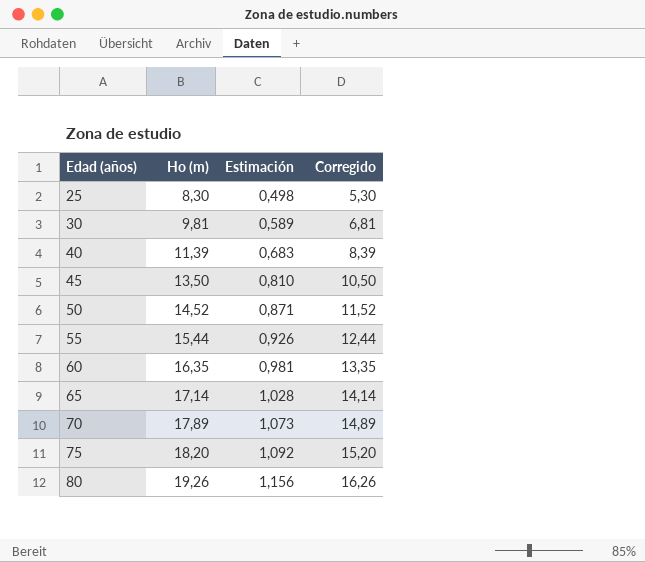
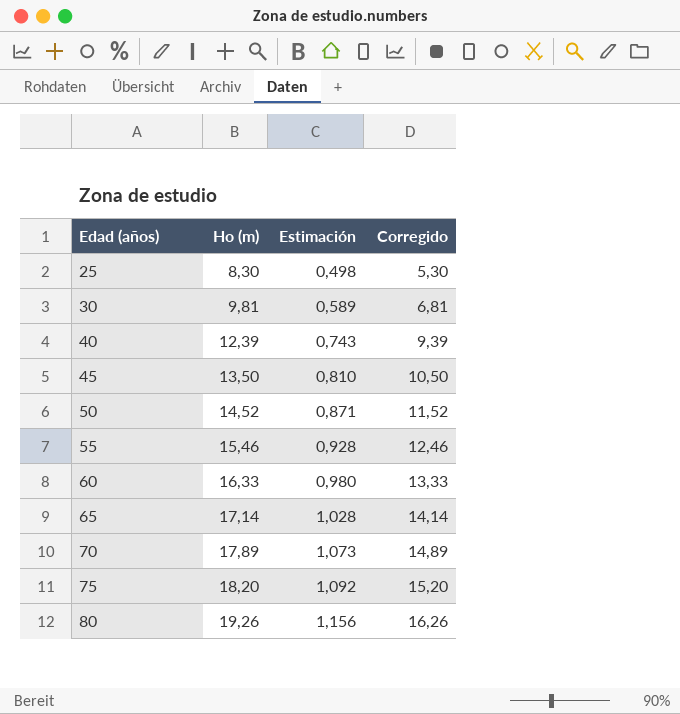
40 | Ho (m): 11,39 -> 12,39
40 | Estimación: 0,683 -> 0,743
40 | Corregido: 8,39 -> 9,39
55 | Ho (m): 15,44 -> 15,46
55 | Estimación: 0,926 -> 0,928
55 | Corregido: 12,44 -> 12,46
60 | Ho (m): 16,35 -> 16,33
60 | Estimación: 0,981 -> 0,980
60 | Corregido: 13,35 -> 13,33

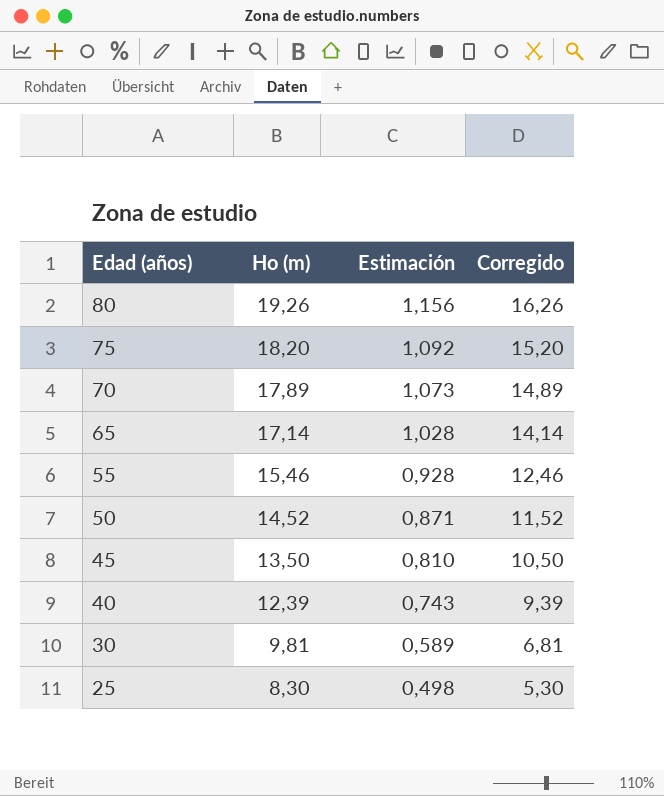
row order: Edad (años) ascending -> Edad (años) descending
row 60: 16,33 | 0,980 | 13,33 -> none

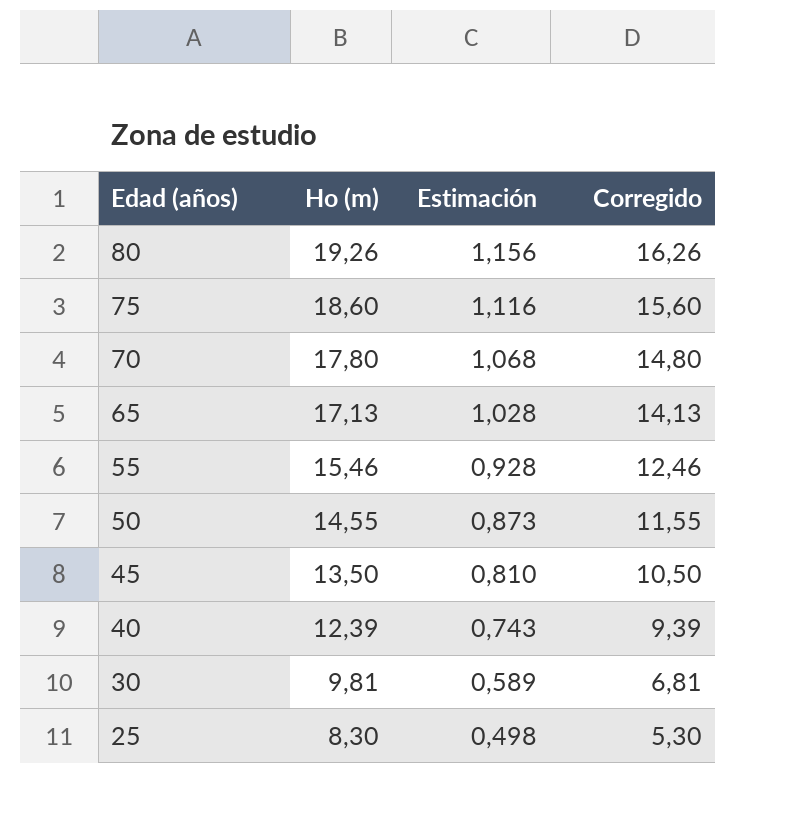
75 | Ho (m): 18,20 -> 18,60
75 | Estimación: 1,092 -> 1,116
75 | Corregido: 15,20 -> 15,60
70 | Ho (m): 17,89 -> 17,80
70 | Estimación: 1,073 -> 1,068
70 | Corregido: 14,89 -> 14,80
65 | Ho (m): 17,14 -> 17,13
65 | Corregido: 14,14 -> 14,13
50 | Ho (m): 14,52 -> 14,55
50 | Estimación: 0,871 -> 0,873
50 | Corregido: 11,52 -> 11,55

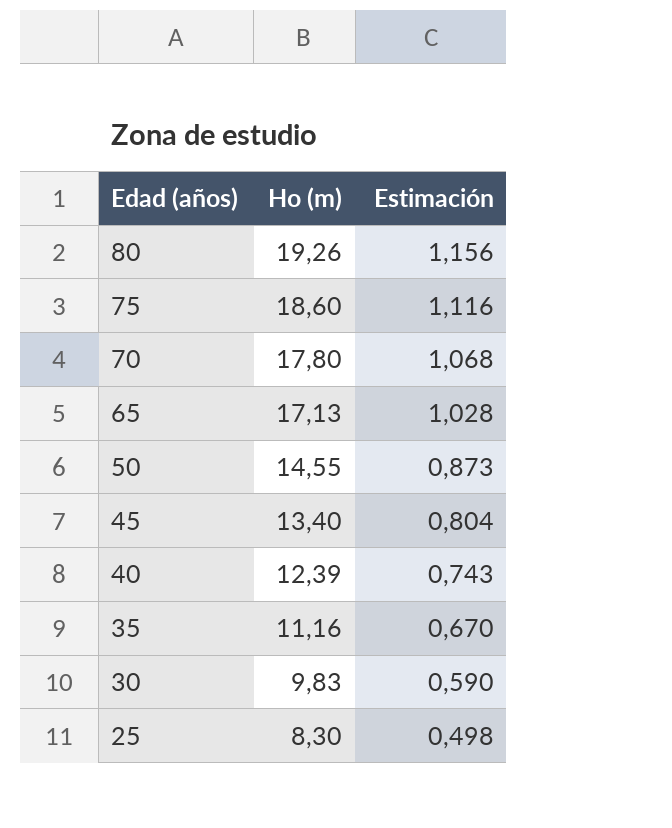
column Corregido | formula: [Ho (m)] - 3 -> none
row 55: 15,46 | 0,928 | 12,46 -> none
45 | Ho (m): 13,50 -> 13,40
45 | Estimación: 0,810 -> 0,804
row 35: none -> 11,16 | 0,670
30 | Ho (m): 9,81 -> 9,83
30 | Estimación: 0,589 -> 0,590

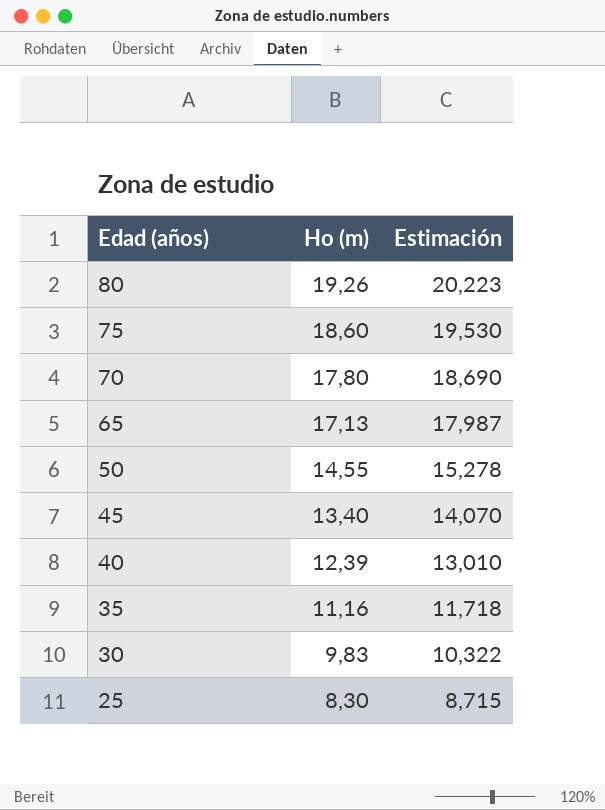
column Estimación | formula: [Ho (m)] * 0,06 -> [Ho (m)] * 1,05

